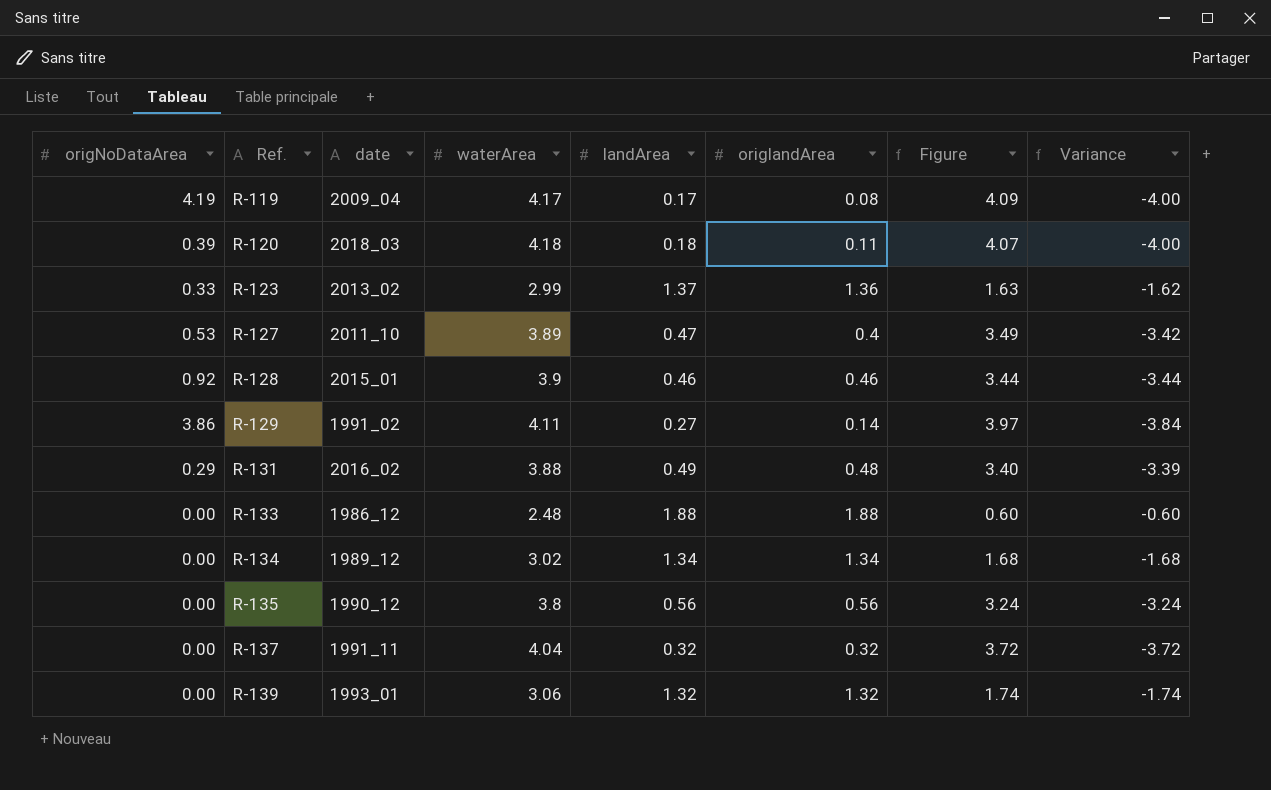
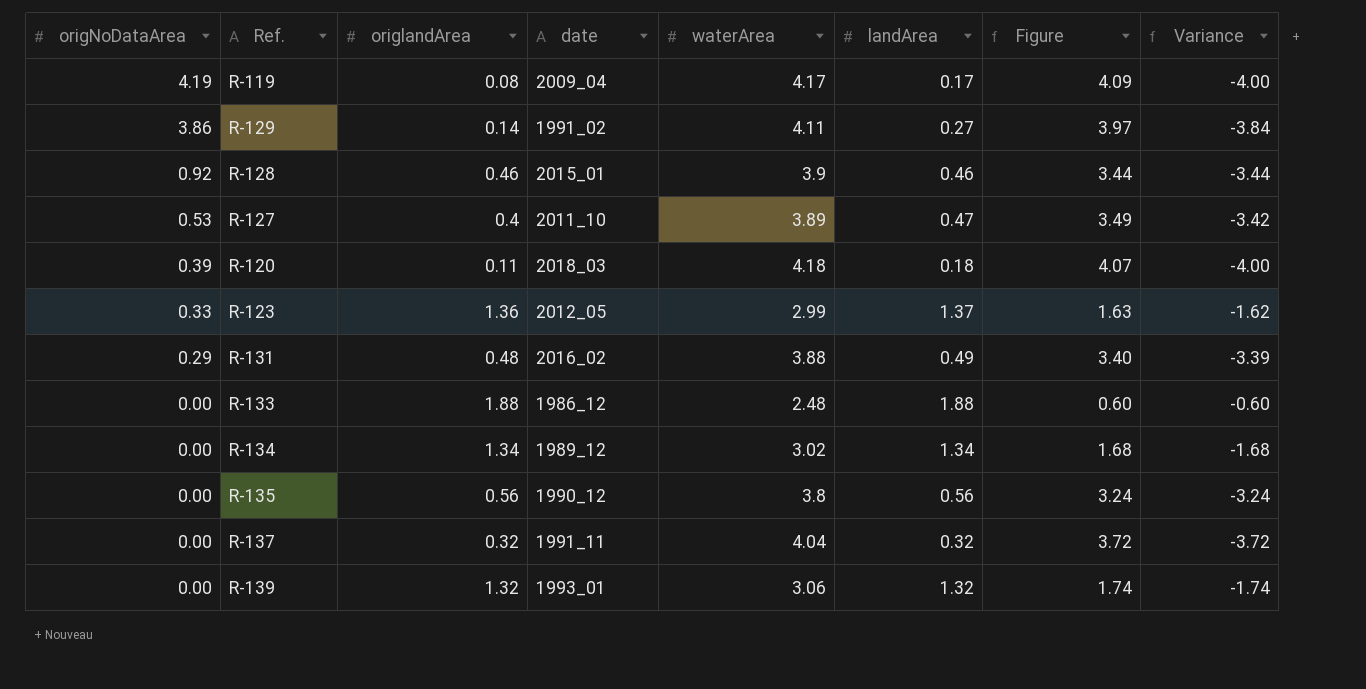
row order: Ref. ascending -> origNoDataArea descending
column origlandArea | position: 6 -> 3
R-123 | date: 2013_02 -> 2012_05

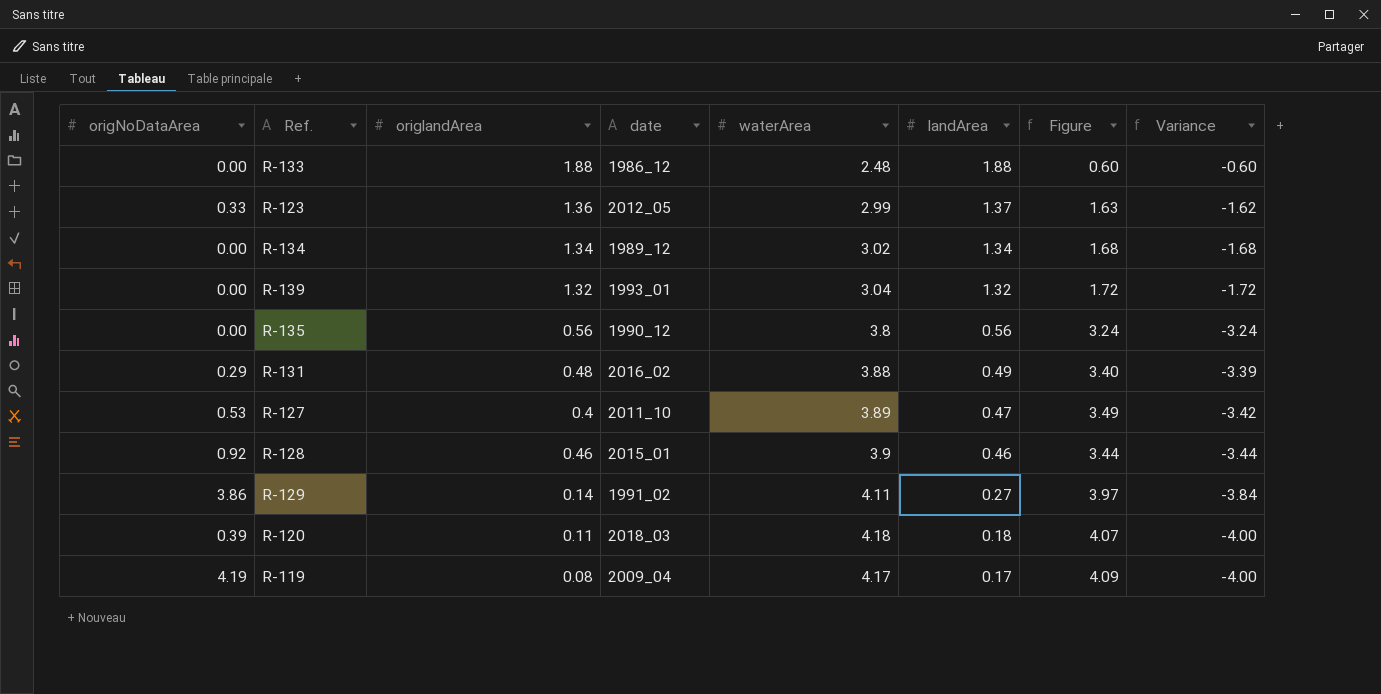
row order: origNoDataArea descending -> landArea descending
row R-137: 0.00 | 0.32 | 1991_11 | 4.04 | 0.32 | 3.72 | -3.72 -> none
R-139 | waterArea: 3.06 -> 3.04
R-139 | Figure: 1.74 -> 1.72
R-139 | Variance: -1.74 -> -1.72

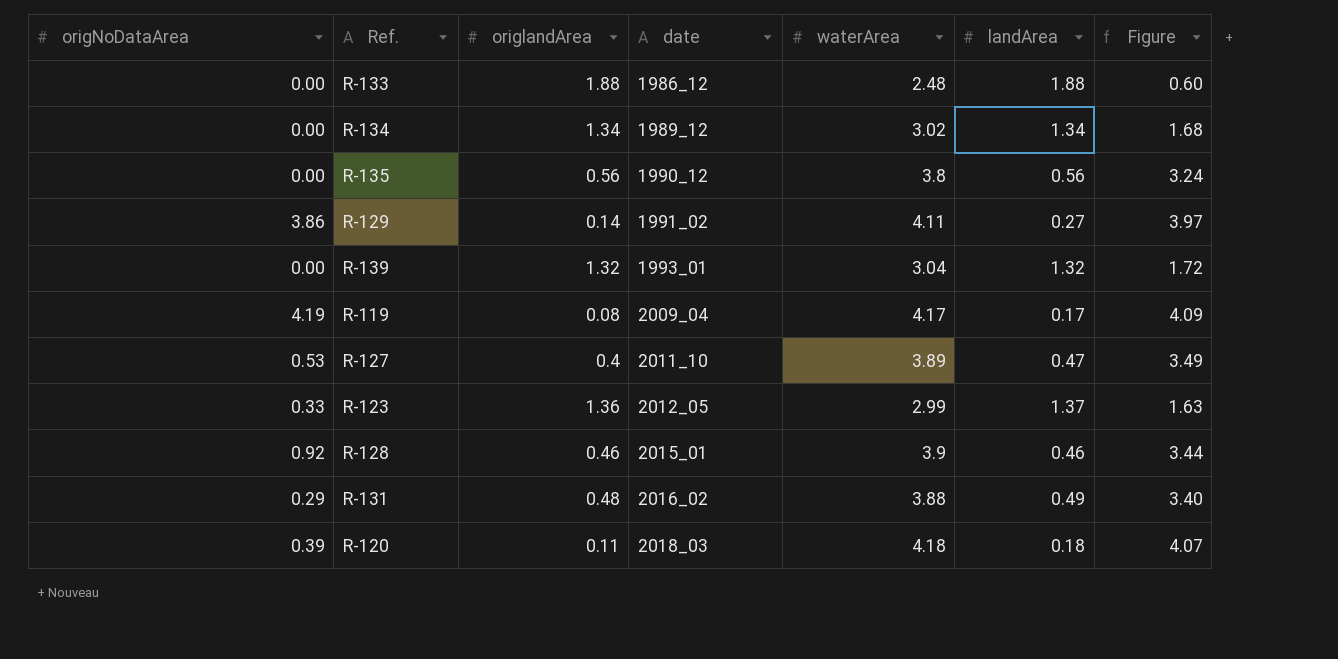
row order: landArea descending -> date ascending
column Variance | formula: [landArea] - [waterArea] -> none

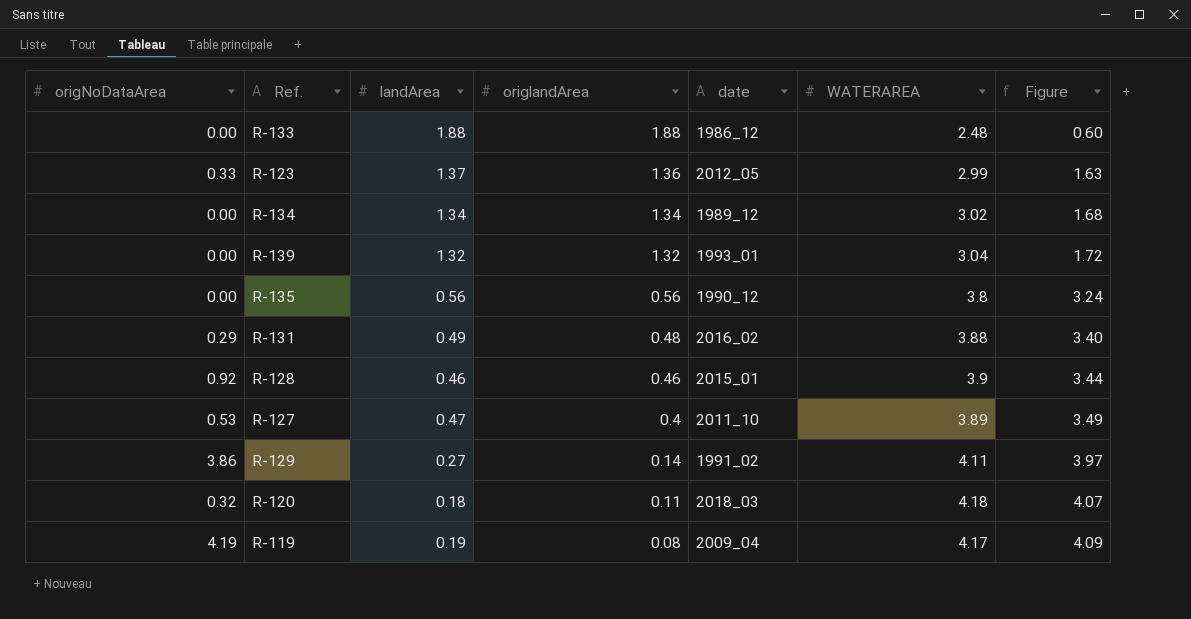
row order: date ascending -> origlandArea descending
column landArea | position: 6 -> 3
column name: waterArea -> WATERAREA
R-120 | origNoDataArea: 0.39 -> 0.32
R-119 | landArea: 0.17 -> 0.19

